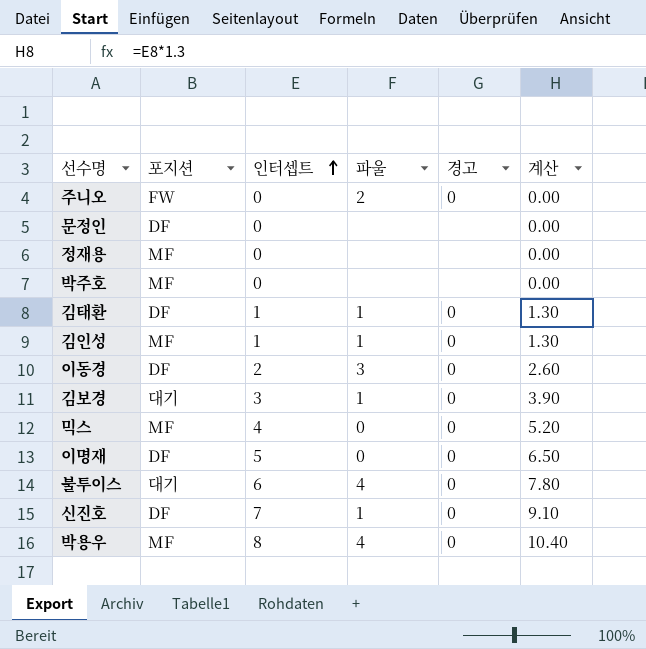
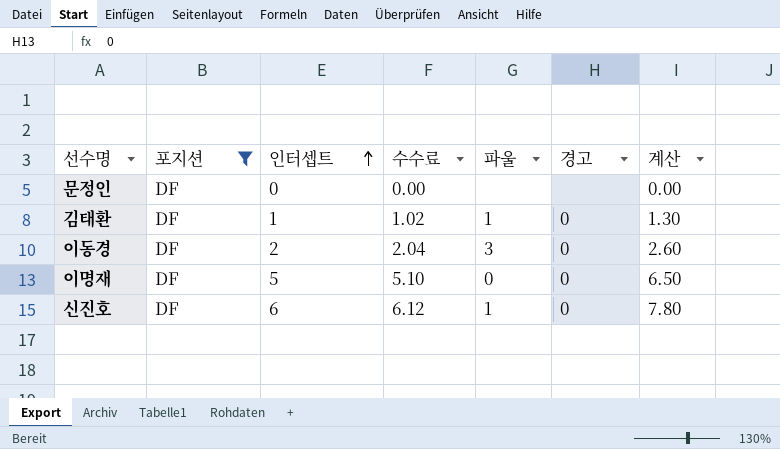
filter: none -> 포지션 = DF
column 수수료 | formula: none -> [인터셉트] * 1.02
신진호 | 인터셉트: 7 -> 6
신진호 | 계산: 9.10 -> 7.80

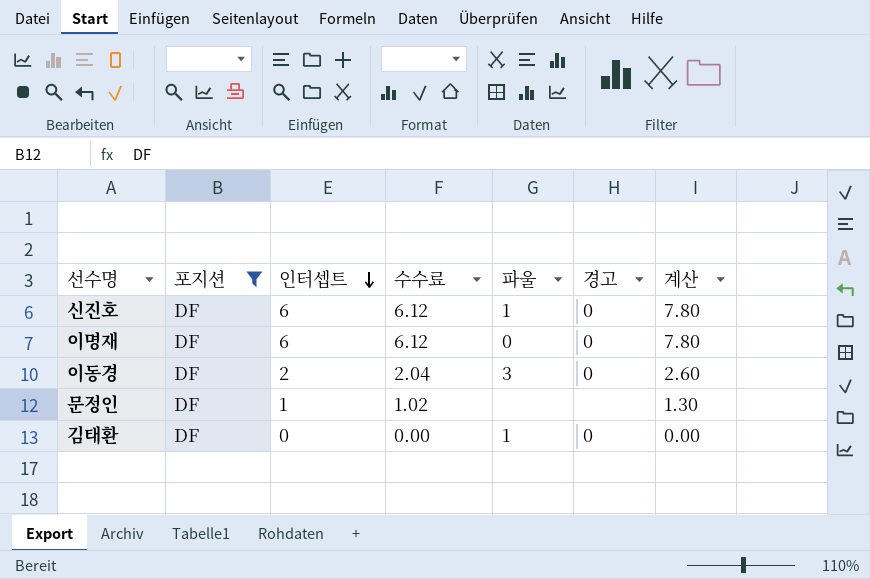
row order: 인터셉트 ascending -> 인터셉트 descending
이명재 | 인터셉트: 5 -> 6
이명재 | 수수료: 5.10 -> 6.12
이명재 | 계산: 6.50 -> 7.80
문정인 | 인터셉트: 0 -> 1
문정인 | 수수료: 0.00 -> 1.02
문정인 | 계산: 0.00 -> 1.30
김태환 | 인터셉트: 1 -> 0
김태환 | 수수료: 1.02 -> 0.00
김태환 | 계산: 1.30 -> 0.00

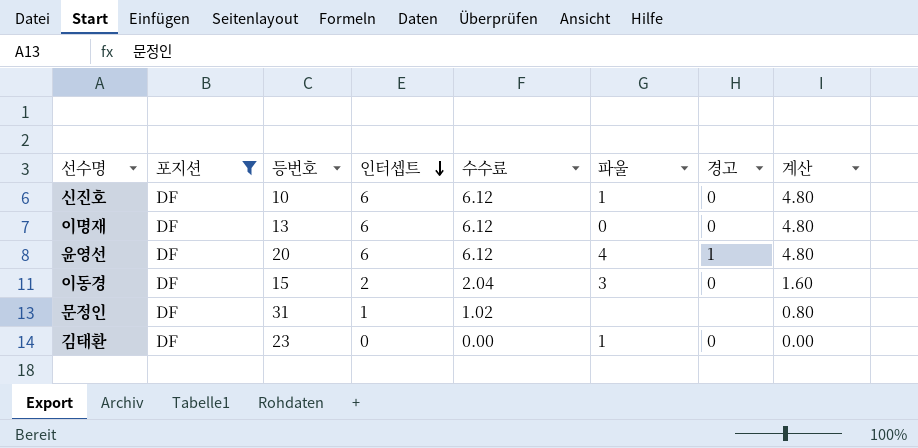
column 등번호 | position: none -> 3
column 계산 | formula: [인터셉트] * 1.3 -> [인터셉트] * 0.8
row 윤영선: none -> DF | 20 | 6 | 6.12 | 4 | 1 | 4.80

